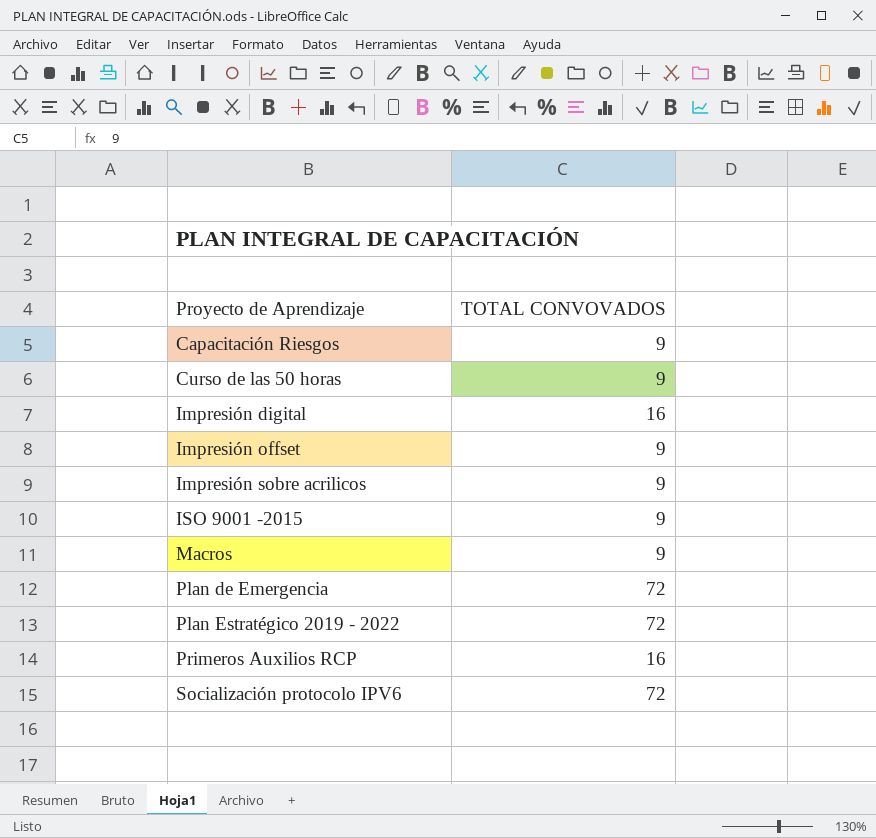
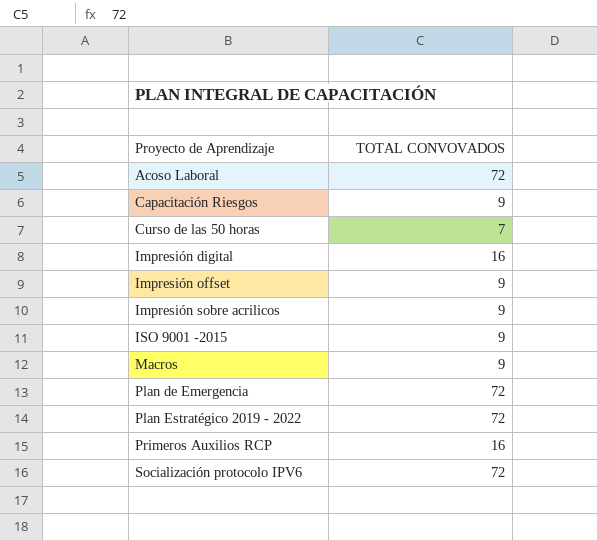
row Acoso Laboral: none -> 72
Curso de las 50 horas | TOTAL CONVOVADOS: 9 -> 7

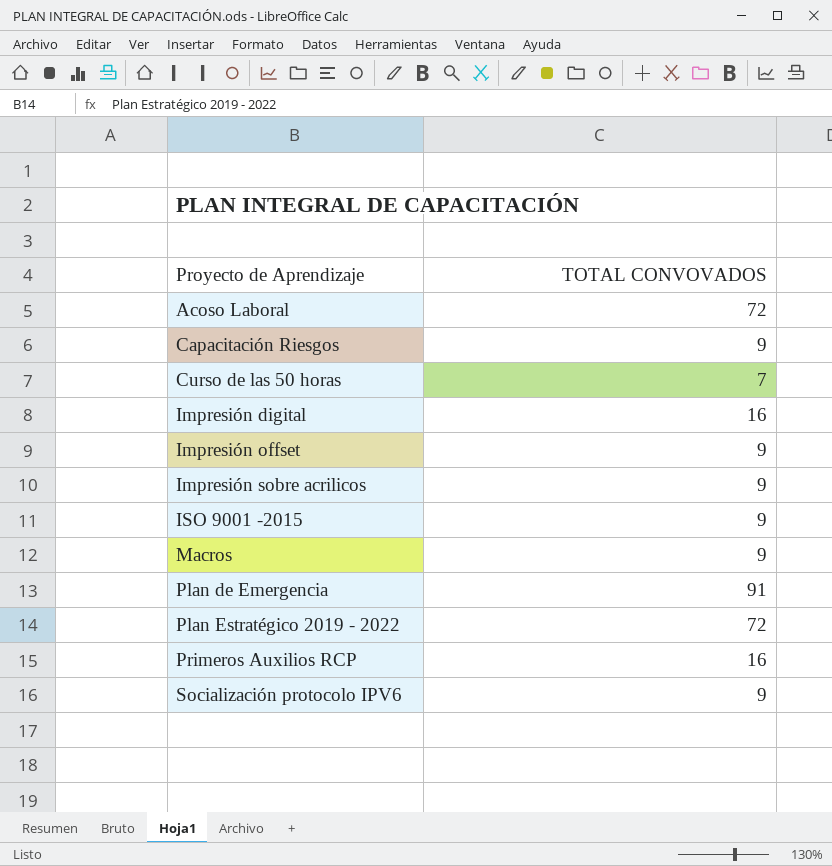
Plan de Emergencia | TOTAL CONVOVADOS: 72 -> 91
Socialización protocolo IPV6 | TOTAL CONVOVADOS: 72 -> 9

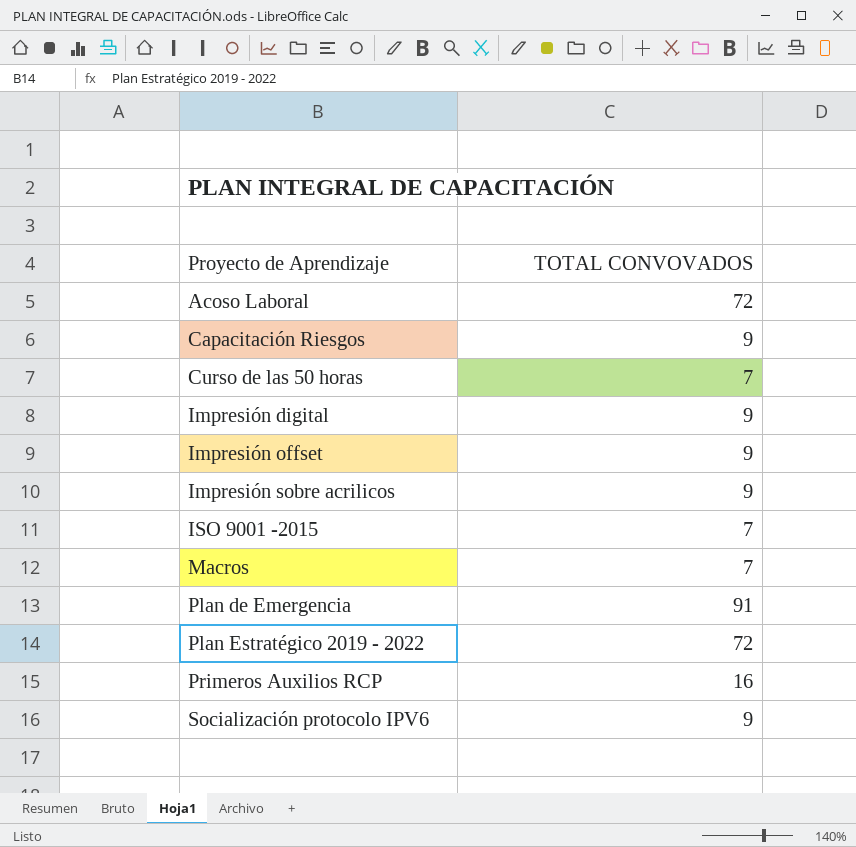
Impresión digital | TOTAL CONVOVADOS: 16 -> 9
ISO 9001 -2015 | TOTAL CONVOVADOS: 9 -> 7
Macros | TOTAL CONVOVADOS: 9 -> 7

